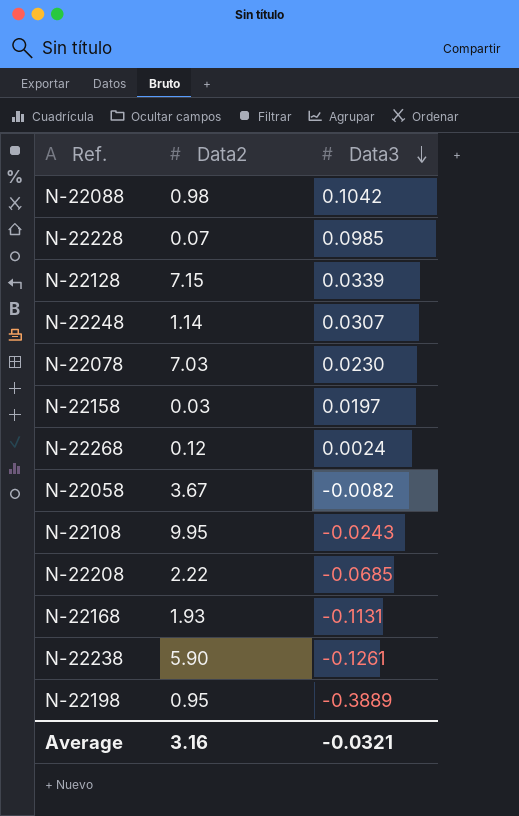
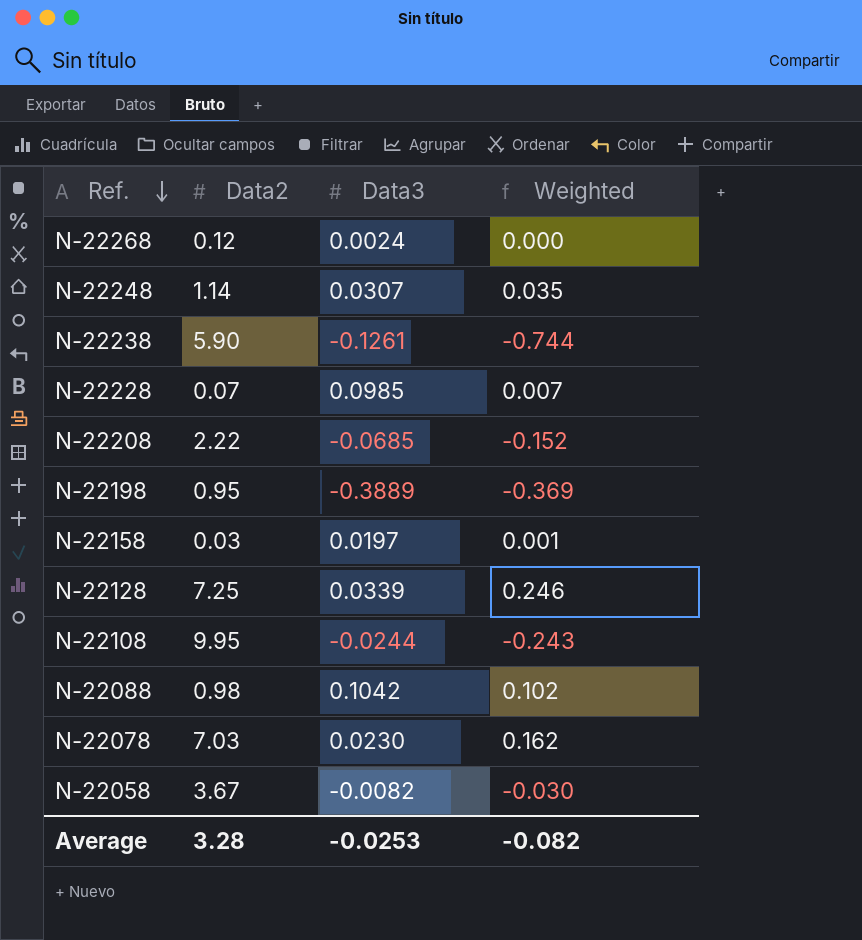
row order: Data3 descending -> Ref. descending
column Weighted | formula: none -> [Data2] * [Data3]
row N-22168: 1.93 | -0.1131 -> none
N-22128 | Data2: 7.15 -> 7.25
N-22108 | Data3: -0.0243 -> -0.0244
Average | Data2: 3.16 -> 3.28
Average | Data3: -0.0321 -> -0.0253

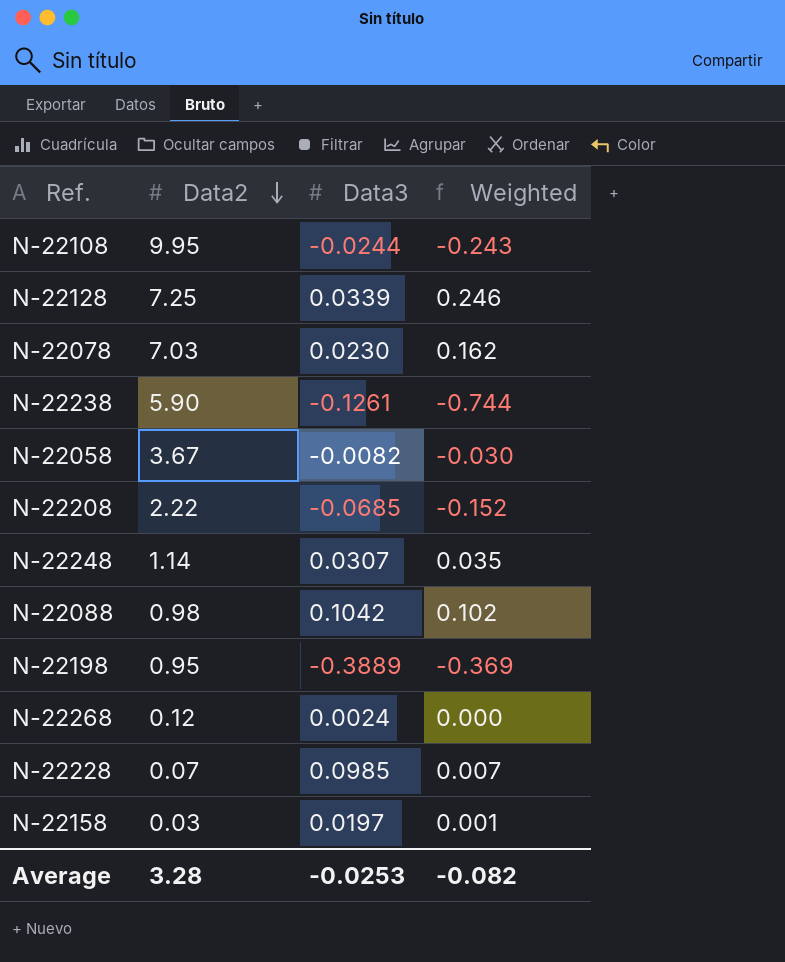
row order: Ref. descending -> Data2 descending

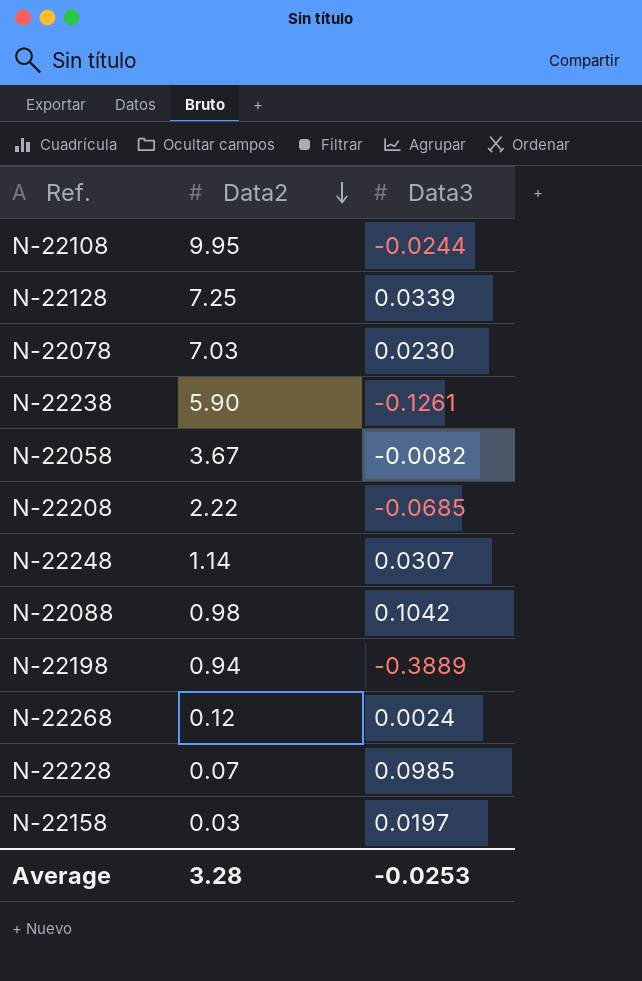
column Weighted | formula: [Data2] * [Data3] -> none
N-22198 | Data2: 0.95 -> 0.94

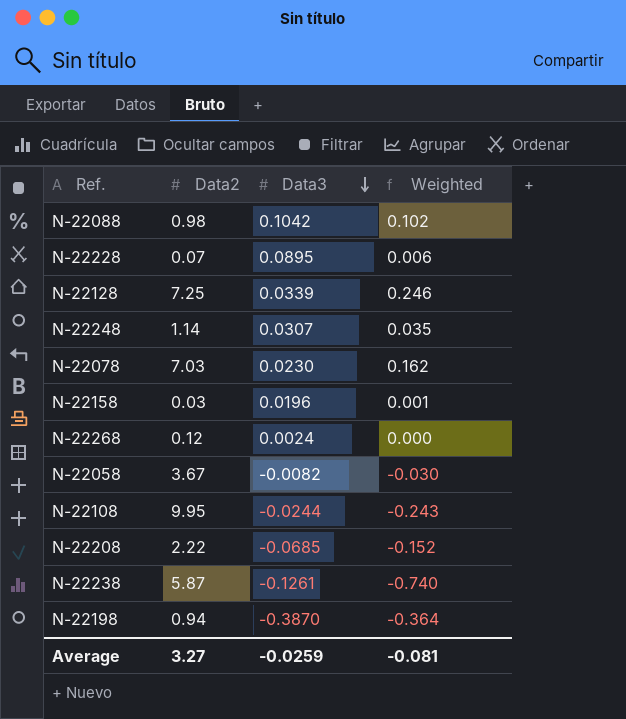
row order: Data2 descending -> Data3 descending
column Weighted | formula: none -> [Data2] * [Data3]
N-22228 | Data3: 0.0985 -> 0.0895
N-22158 | Data3: 0.0197 -> 0.0196
N-22238 | Data2: 5.90 -> 5.87
N-22198 | Data3: -0.3889 -> -0.3870
Average | Data2: 3.28 -> 3.27
Average | Data3: -0.0253 -> -0.0259

